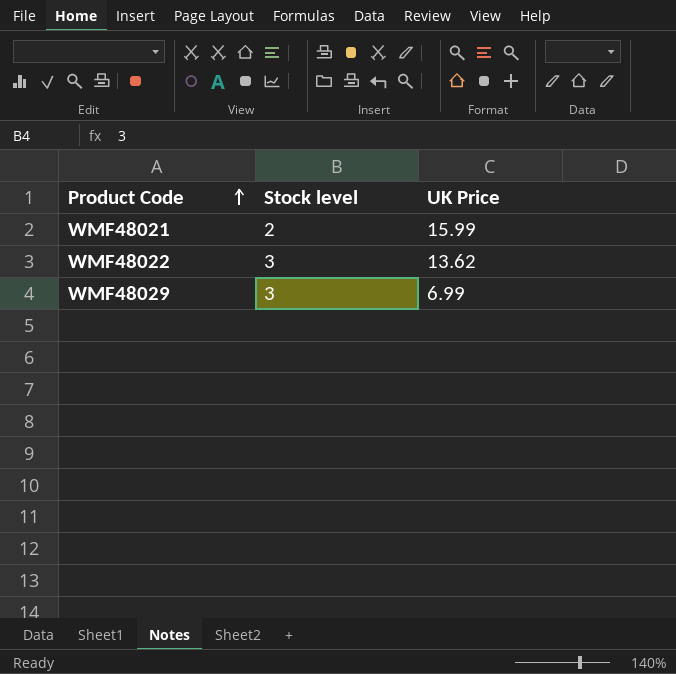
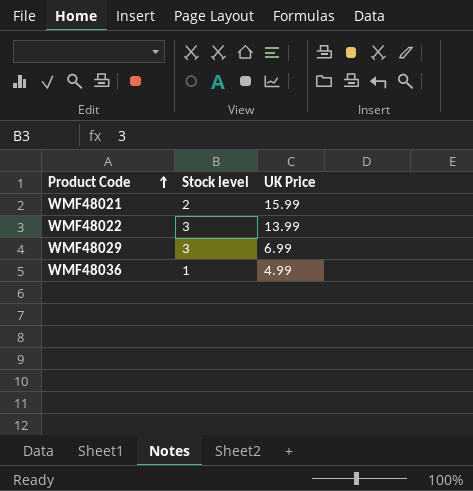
WMF48022 | UK Price: 13.62 -> 13.99
row WMF48036: none -> 1 | 4.99

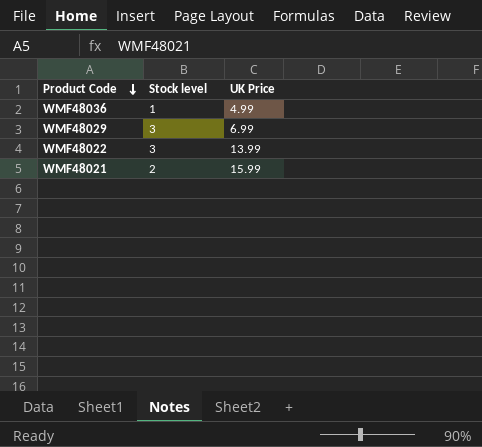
row order: Product Code ascending -> Product Code descending

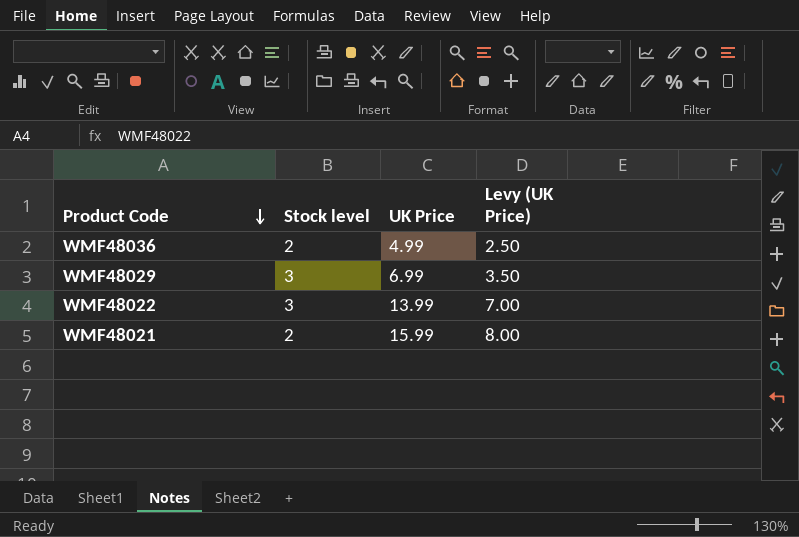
column Levy (UK Price) | formula: none -> [UK Price] * 0.5
WMF48036 | Stock level: 1 -> 2

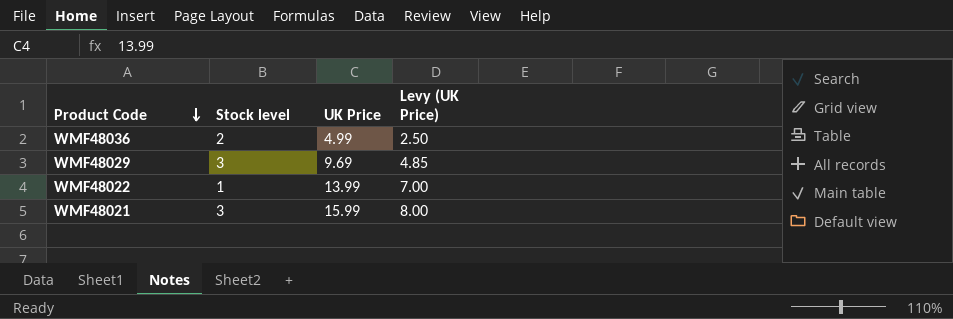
WMF48029 | UK Price: 6.99 -> 9.69
WMF48029 | Levy (UK Price): 3.50 -> 4.85
WMF48022 | Stock level: 3 -> 1
WMF48021 | Stock level: 2 -> 3

